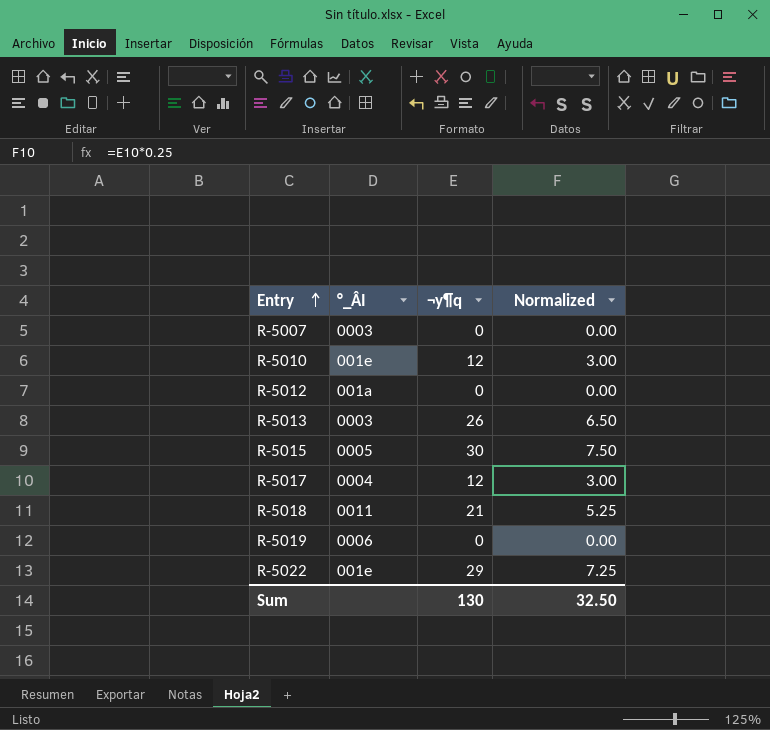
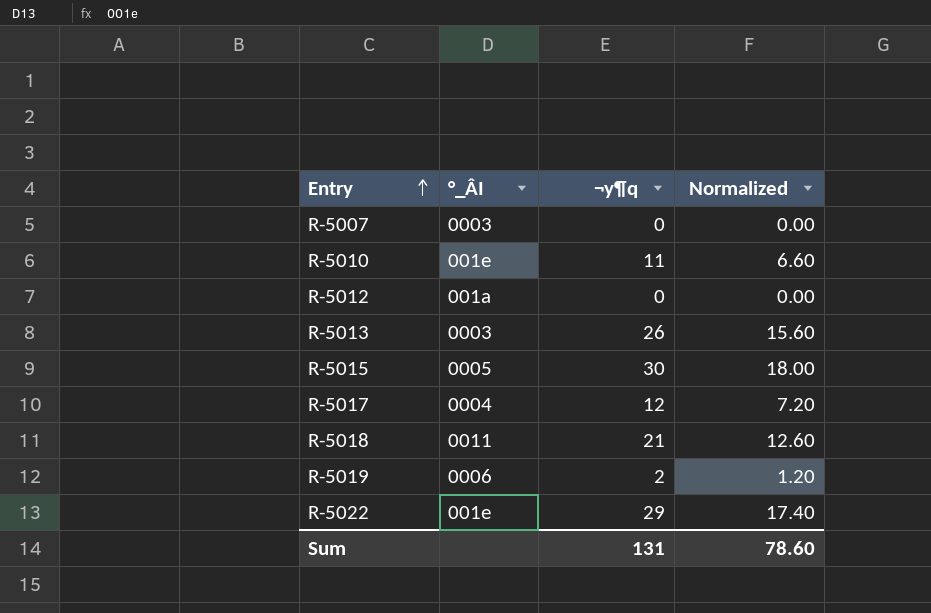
column Normalized | formula: [¬y¶q] * 0.25 -> [¬y¶q] * 0.6
R-5010 | ¬y¶q: 12 -> 11
R-5019 | ¬y¶q: 0 -> 2
Sum | ¬y¶q: 130 -> 131
Sum | Normalized: 32.50 -> 78.60

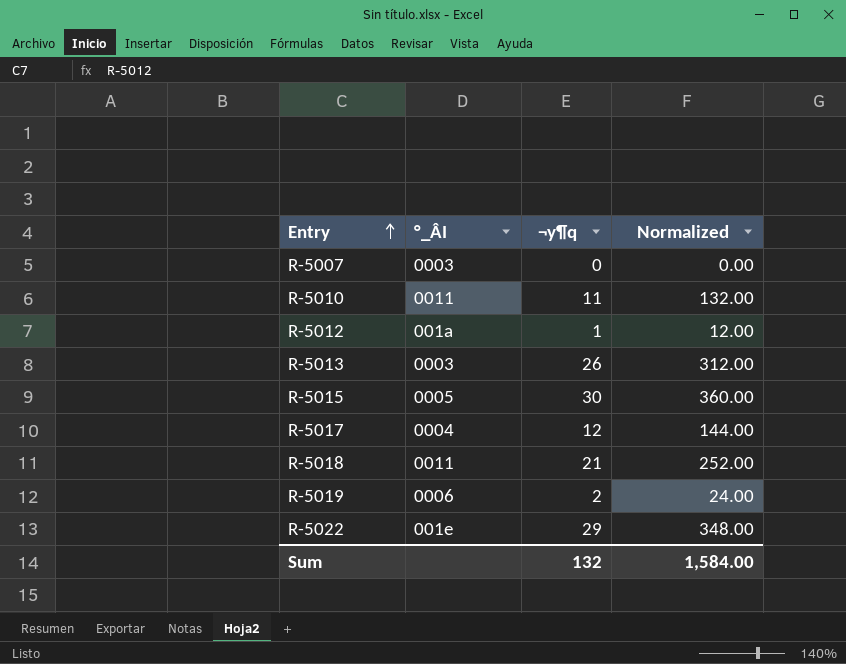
column Normalized | formula: [¬y¶q] * 0.6 -> [¬y¶q] * 12
R-5010 | °_ÂI: 001e -> 0011
R-5012 | ¬y¶q: 0 -> 1
Sum | ¬y¶q: 131 -> 132
Sum | Normalized: 78.60 -> 1,584.00

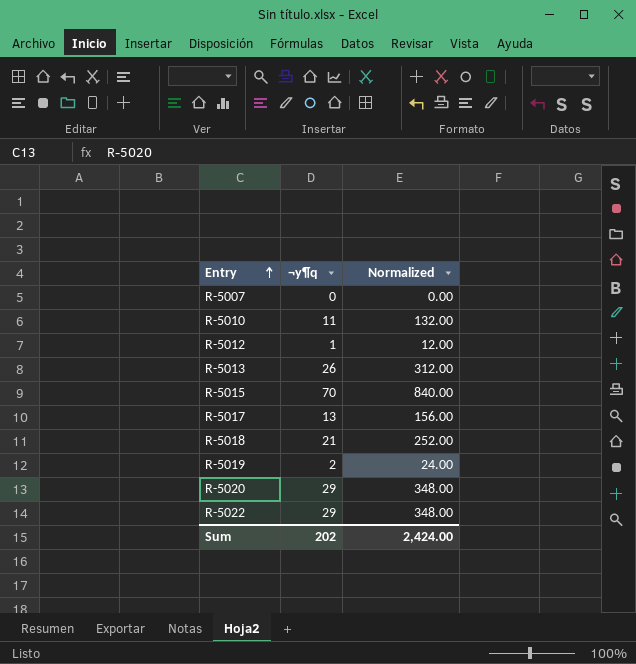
column °_ÂI | position: 2 -> none
R-5015 | ¬y¶q: 30 -> 70
R-5015 | Normalized: 360.00 -> 840.00
R-5017 | ¬y¶q: 12 -> 13
R-5017 | Normalized: 144.00 -> 156.00
row R-5020: none -> 29 | 348.00
Sum | ¬y¶q: 132 -> 202
Sum | Normalized: 1,584.00 -> 2,424.00

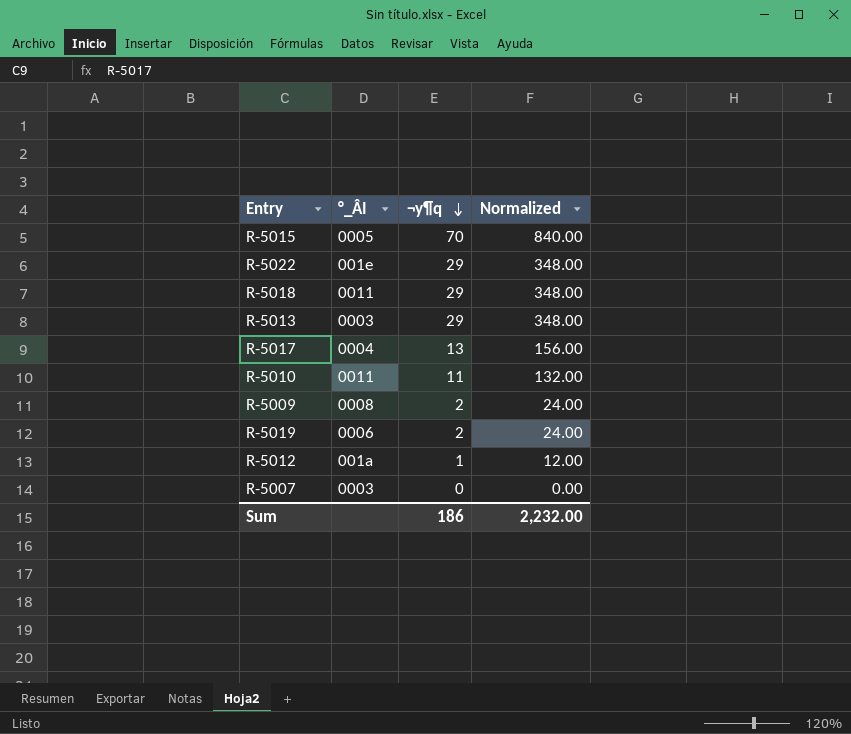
row order: Entry ascending -> ¬y¶q descending
column °_ÂI | position: none -> 2
row R-5020: 29 | 348.00 -> none
R-5018 | ¬y¶q: 21 -> 29
R-5018 | Normalized: 252.00 -> 348.00
R-5013 | ¬y¶q: 26 -> 29
R-5013 | Normalized: 312.00 -> 348.00
row R-5009: none -> 0008 | 2 | 24.00
Sum | ¬y¶q: 202 -> 186
Sum | Normalized: 2,424.00 -> 2,232.00

